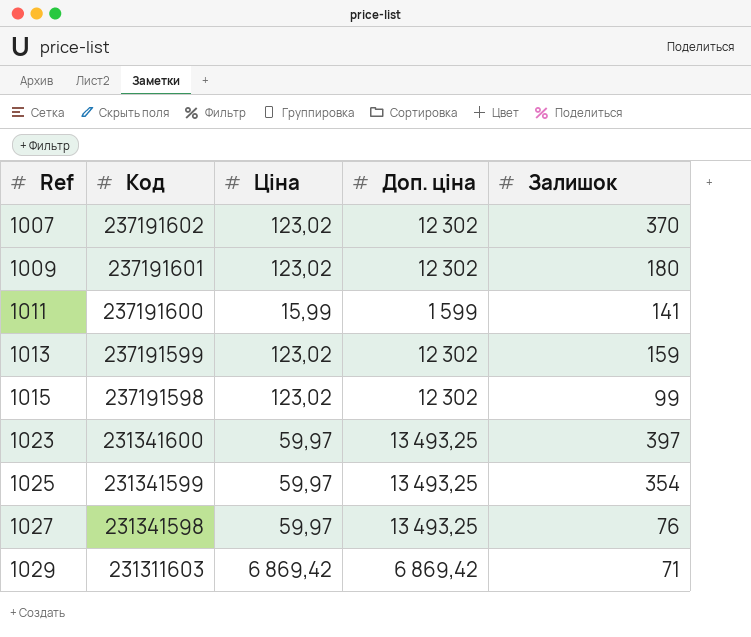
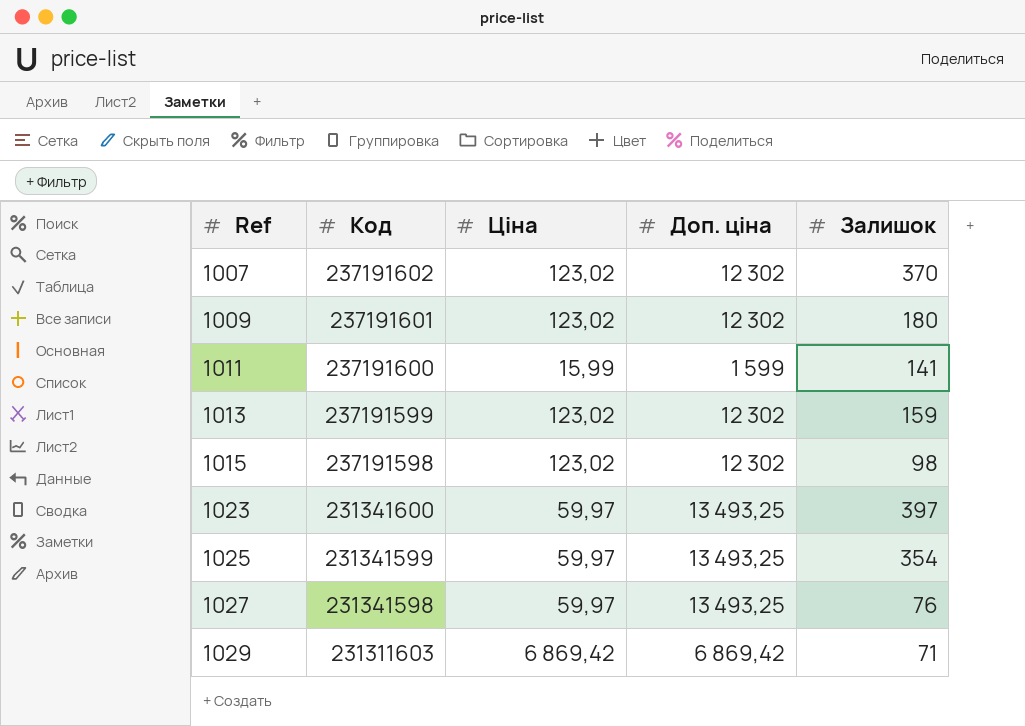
1015 | Залишок: 99 -> 98

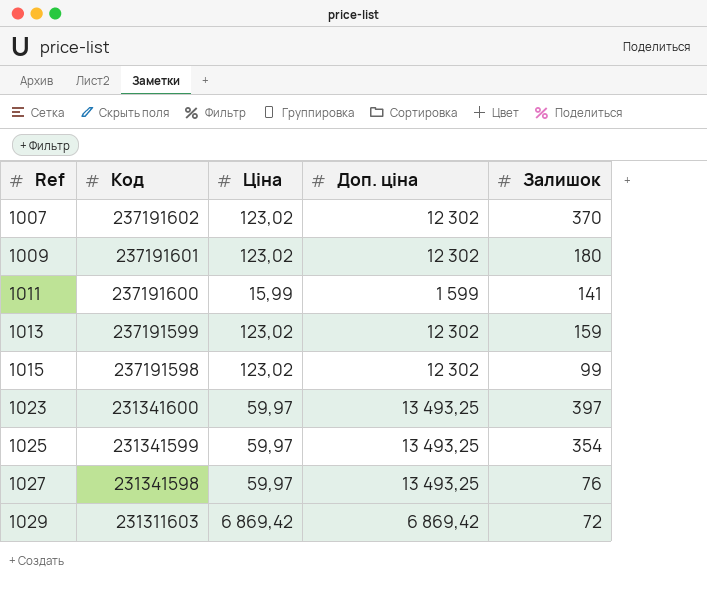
1015 | Залишок: 98 -> 99
1029 | Залишок: 71 -> 72

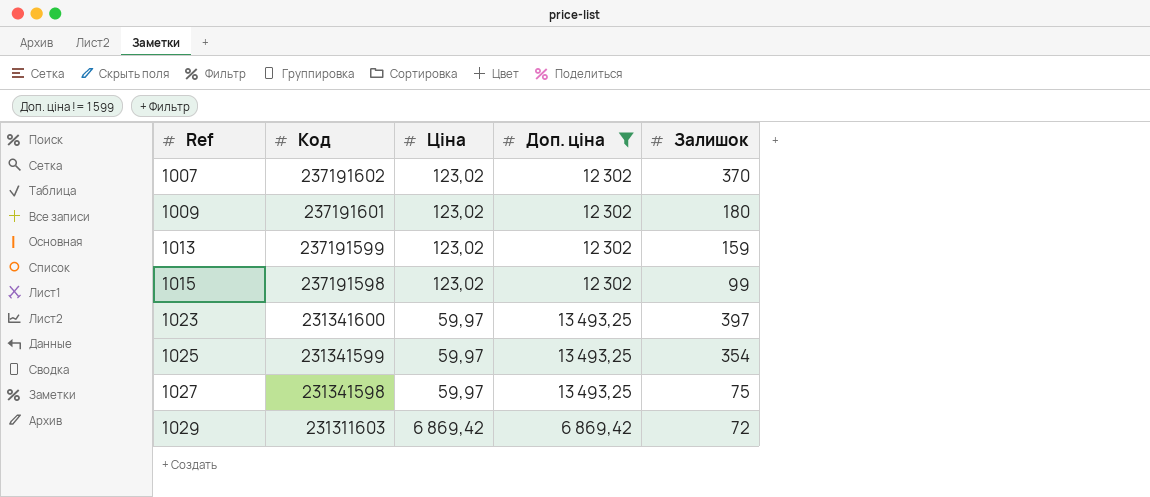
filter: none -> Доп. ціна != 1 599
1027 | Залишок: 76 -> 75

